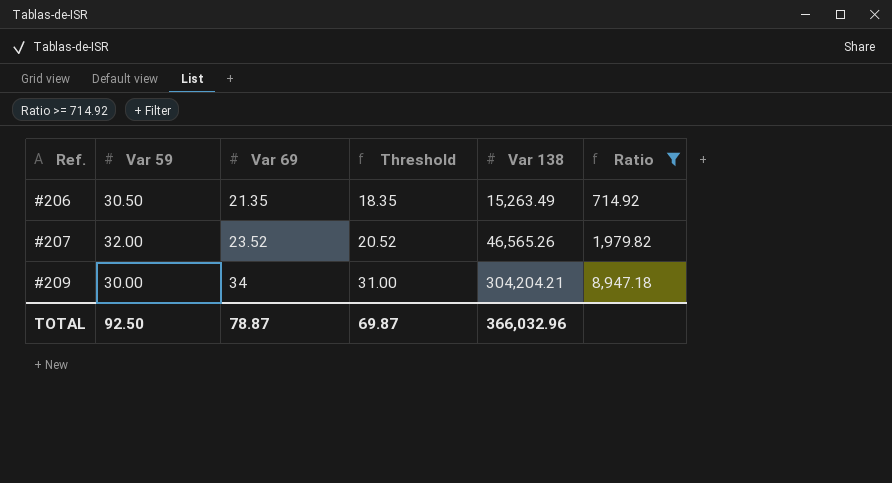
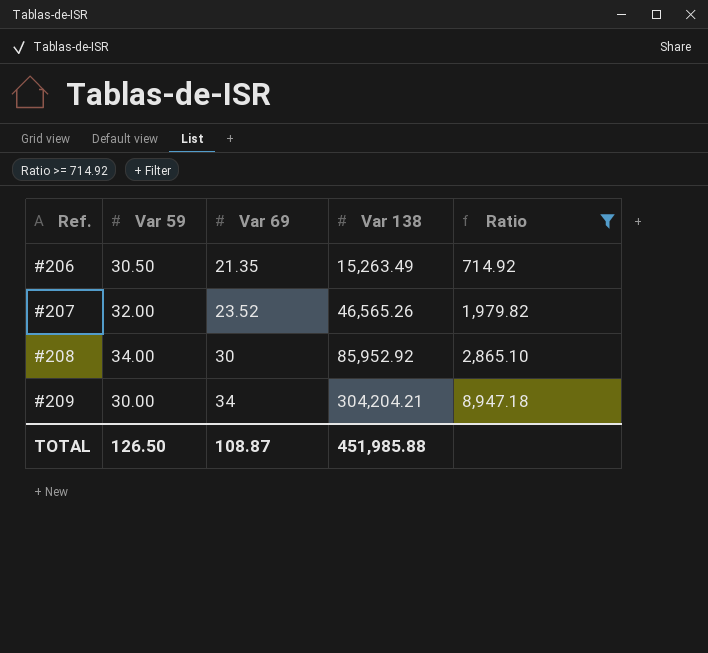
column Threshold | formula: [Var 69] - 3 -> none
row #208: none -> 34.00 | 30 | 85,952.92 | 2,865.10
TOTAL | Var 59: 92.50 -> 126.50
TOTAL | Var 69: 78.87 -> 108.87
TOTAL | Var 138: 366,032.96 -> 451,985.88

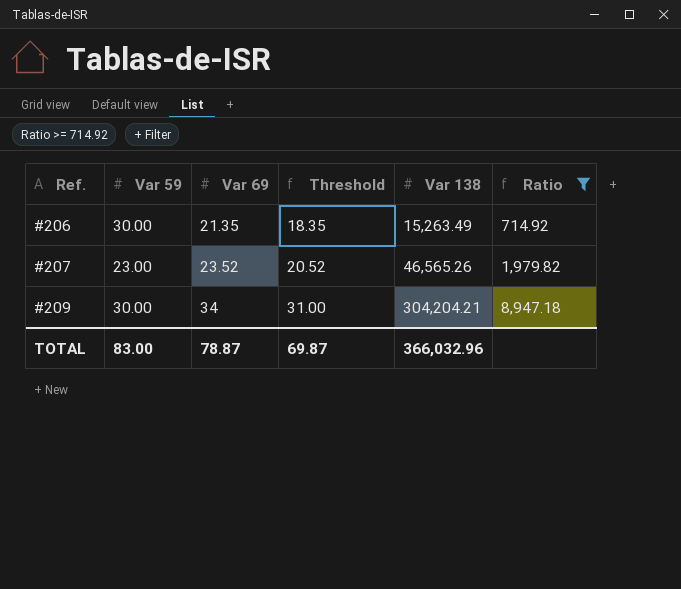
column Threshold | formula: none -> [Var 69] - 3
row #208: 34.00 | 30 | 85,952.92 | 2,865.10 -> none
#206 | Var 59: 30.50 -> 30.00
#207 | Var 59: 32.00 -> 23.00
TOTAL | Var 59: 126.50 -> 83.00
TOTAL | Var 69: 108.87 -> 78.87
TOTAL | Var 138: 451,985.88 -> 366,032.96

